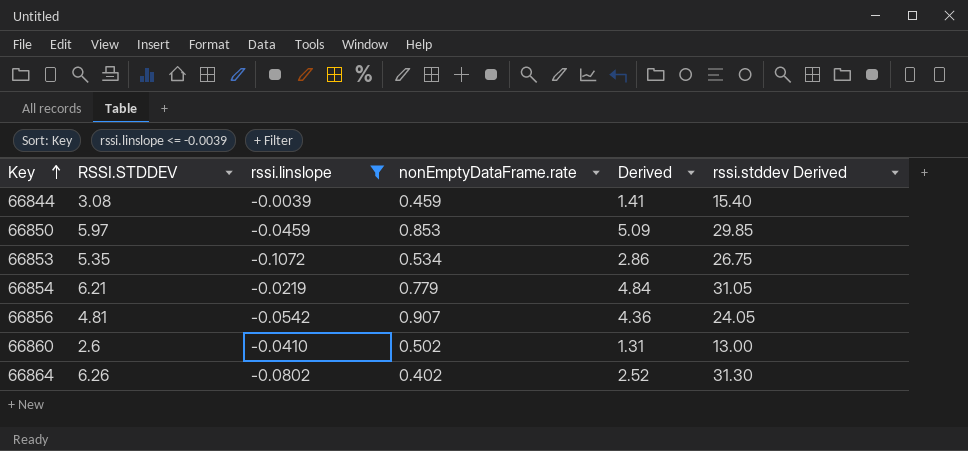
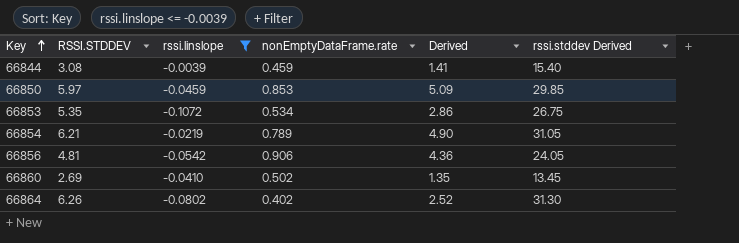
66854 | nonEmptyDataFrame.rate: 0.779 -> 0.789
66854 | Derived: 4.84 -> 4.90
66856 | nonEmptyDataFrame.rate: 0.907 -> 0.906
66860 | RSSI.STDDEV: 2.6 -> 2.69
66860 | Derived: 1.31 -> 1.35
66860 | rssi.stddev Derived: 13.00 -> 13.45

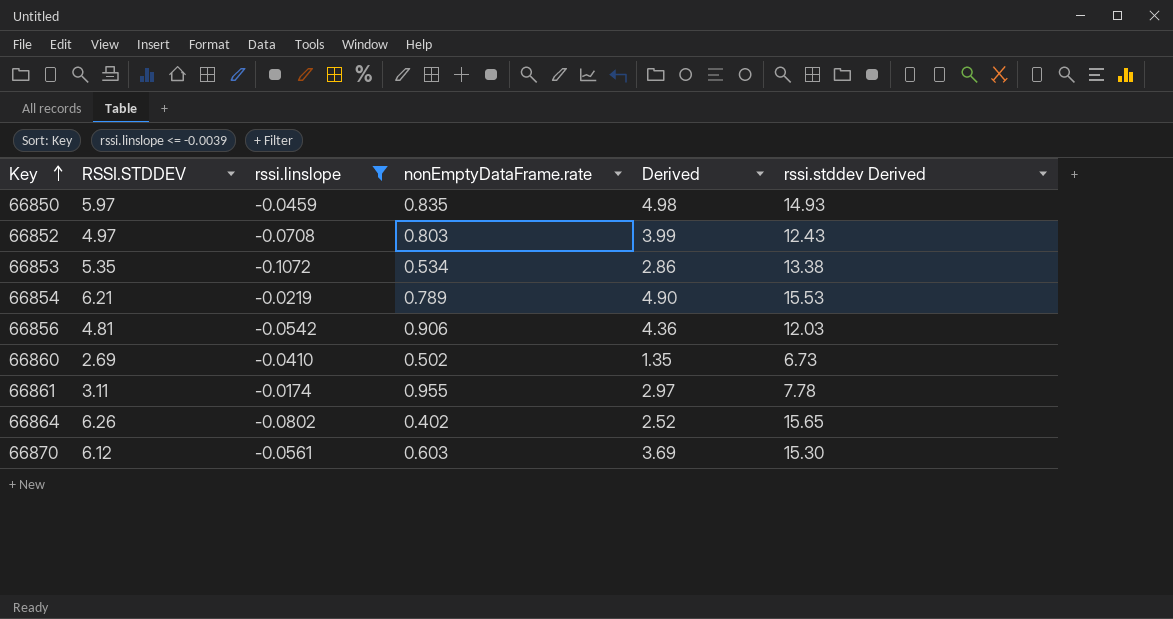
column rssi.stddev Derived | formula: [RSSI.STDDEV] * 5 -> [RSSI.STDDEV] * 2.5
row 66844: 3.08 | -0.0039 | 0.459 | 1.41 | 15.40 -> none
66850 | nonEmptyDataFrame.rate: 0.853 -> 0.835
66850 | Derived: 5.09 -> 4.98
row 66852: none -> 4.97 | -0.0708 | 0.803 | 3.99 | 12.43
row 66861: none -> 3.11 | -0.0174 | 0.955 | 2.97 | 7.78
row 66870: none -> 6.12 | -0.0561 | 0.603 | 3.69 | 15.30

